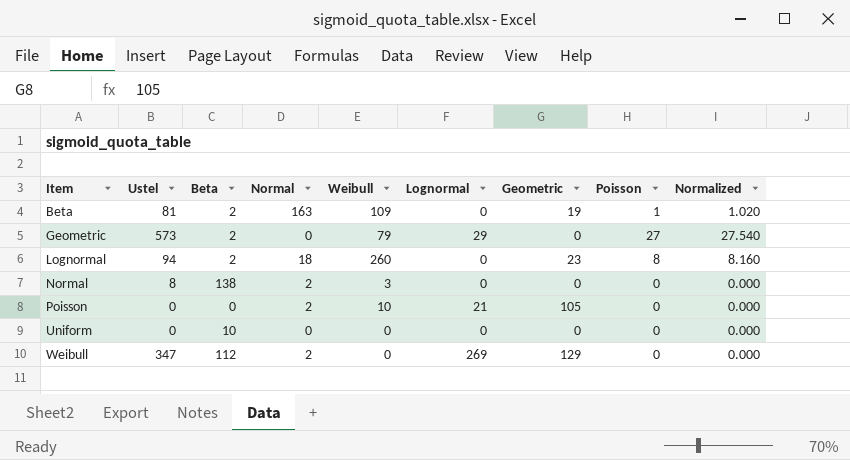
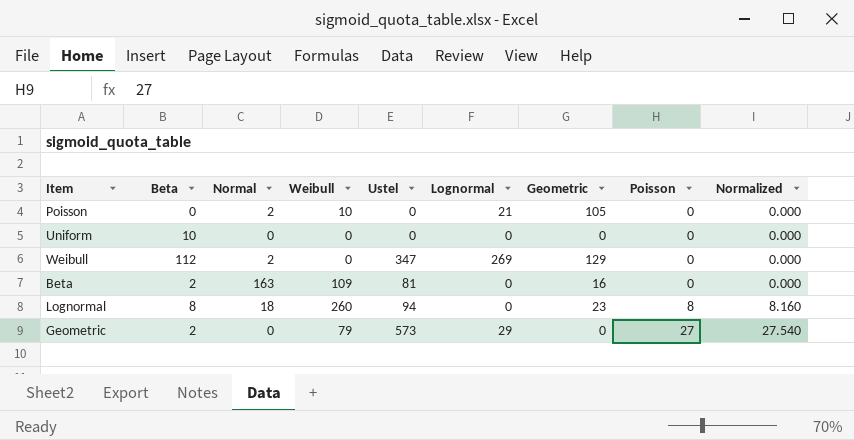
row order: Item ascending -> Poisson ascending
column Ustel | position: 2 -> 5
row Normal: 8 | 138 | 2 | 3 | 0 | 0 | 0 | 0.000 -> none
Beta | Geometric: 19 -> 16
Beta | Poisson: 1 -> 0
Beta | Normalized: 1.020 -> 0.000
Lognormal | Beta: 2 -> 8

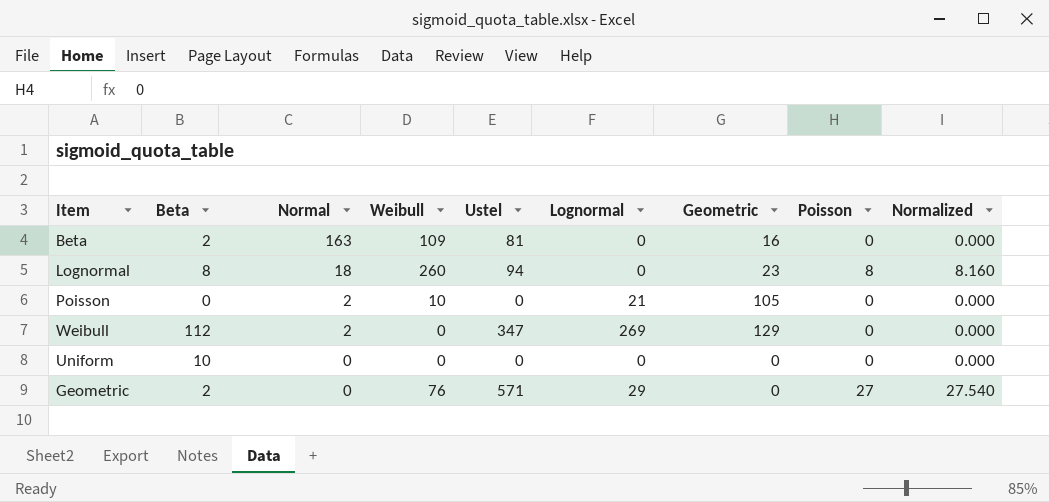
row order: Poisson ascending -> Normal descending
Geometric | Weibull: 79 -> 76
Geometric | Ustel: 573 -> 571

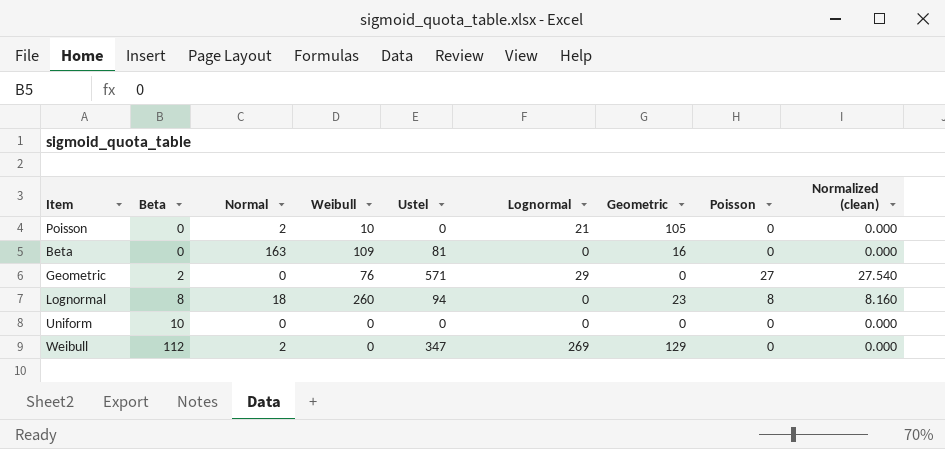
row order: Normal descending -> Beta ascending
column name: Normalized -> Normalized (clean)
Beta | Beta: 2 -> 0

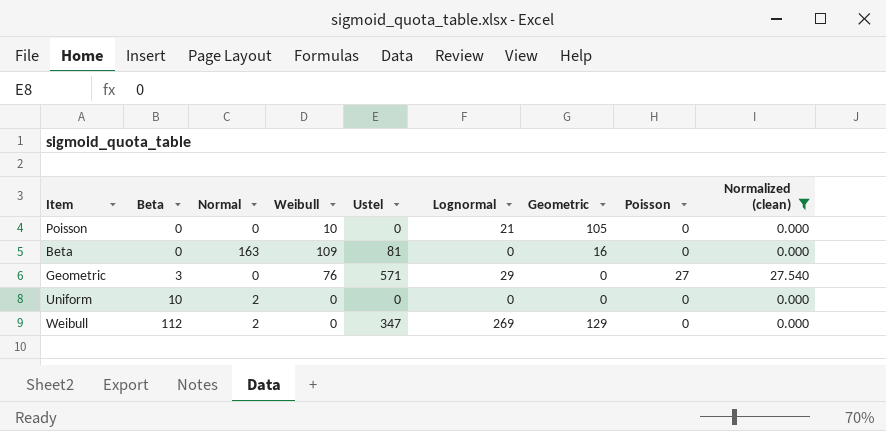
filter: none -> Normalized (clean) != 8.160
Poisson | Normal: 2 -> 0
Geometric | Beta: 2 -> 3
Uniform | Normal: 0 -> 2

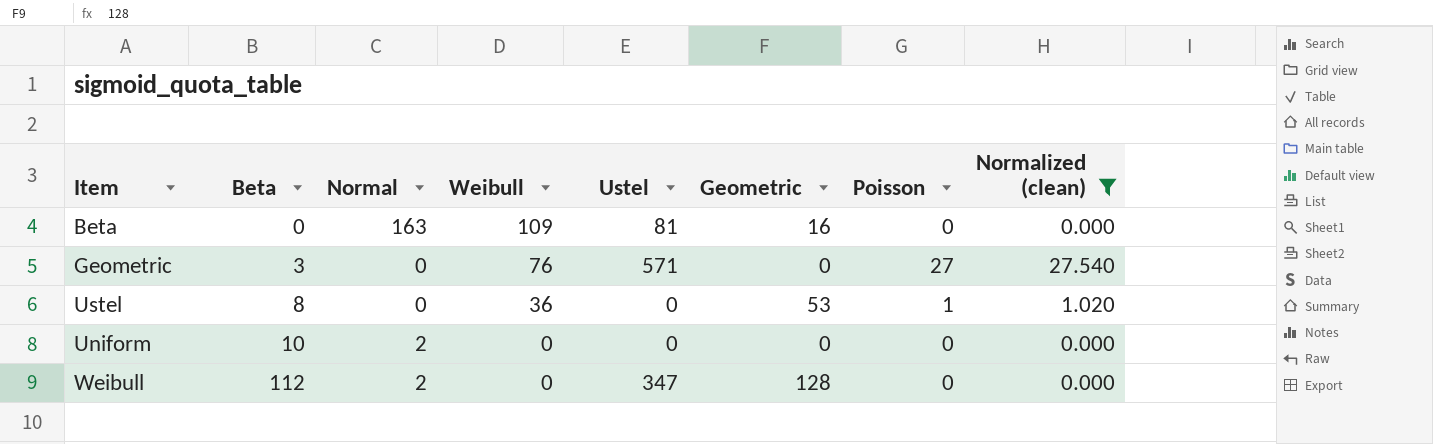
column Lognormal | position: 6 -> none
row Poisson: 0 | 0 | 10 | 0 | 21 | 105 | 0 | 0.000 -> none
row Ustel: none -> 8 | 0 | 36 | 0 | 53 | 1 | 1.020
Weibull | Geometric: 129 -> 128

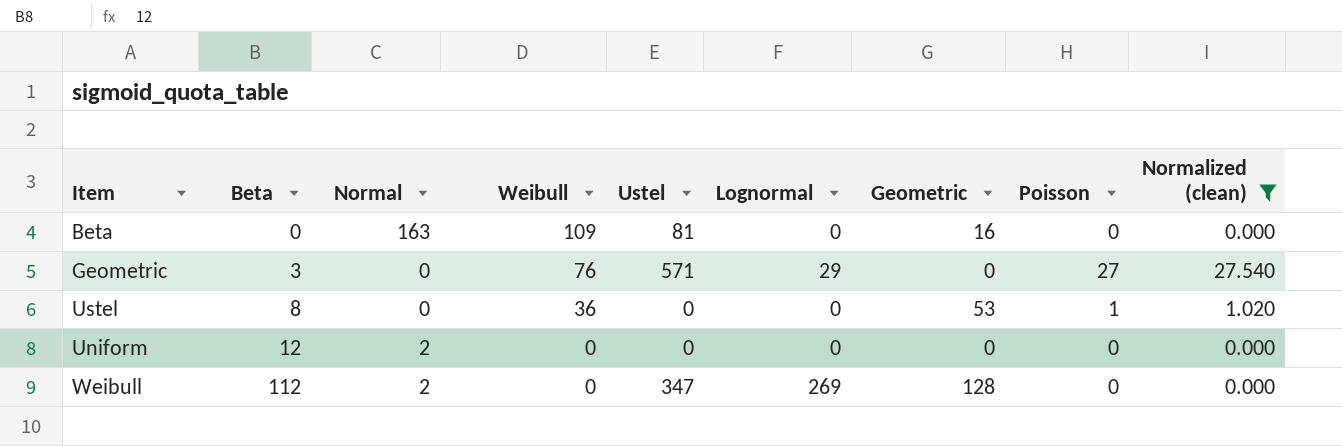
column Lognormal | position: none -> 6
Uniform | Beta: 10 -> 12

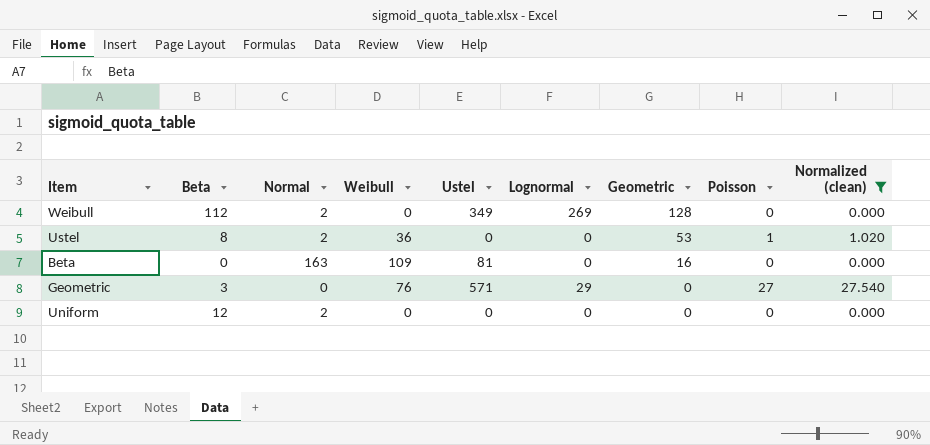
row order: Beta ascending -> Geometric descending
Weibull | Ustel: 347 -> 349
Ustel | Normal: 0 -> 2

